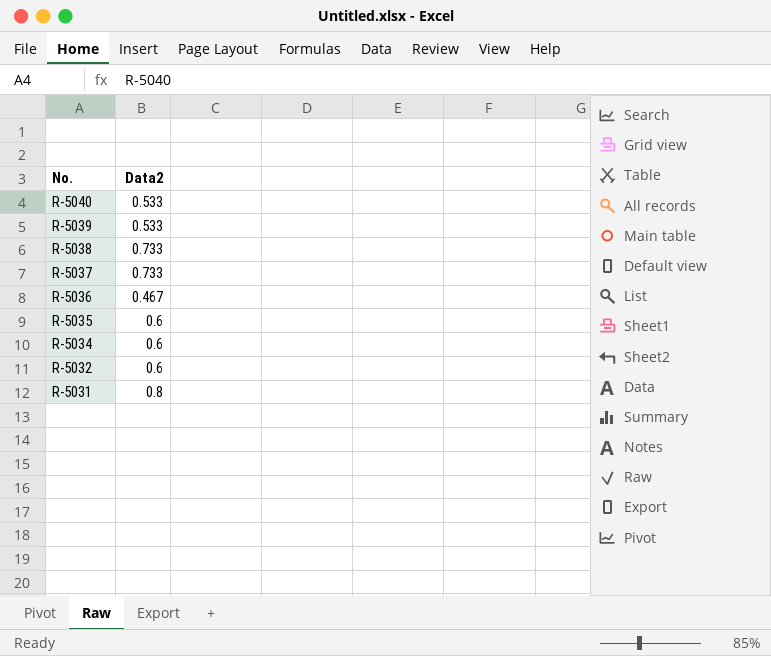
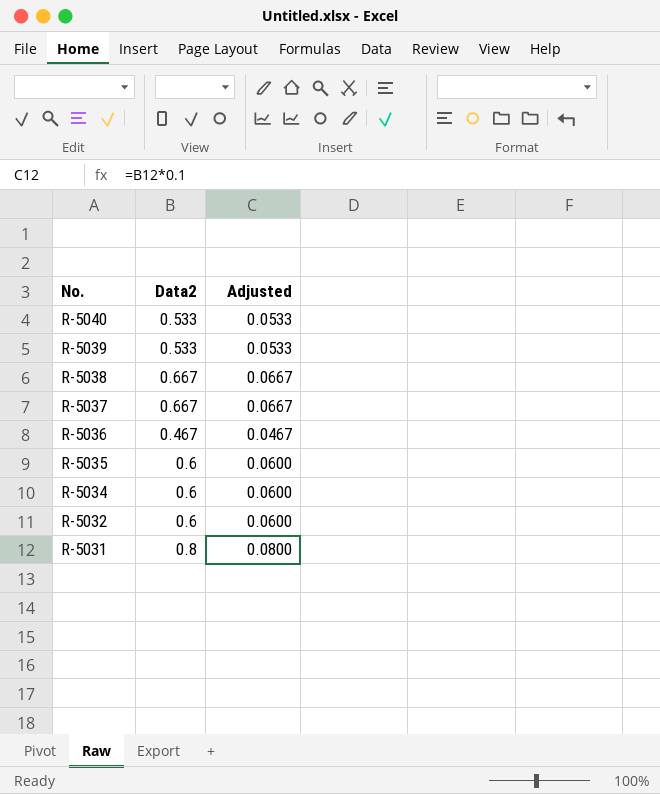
column Adjusted | formula: none -> [Data2] * 0.1
R-5038 | Data2: 0.733 -> 0.667
R-5037 | Data2: 0.733 -> 0.667

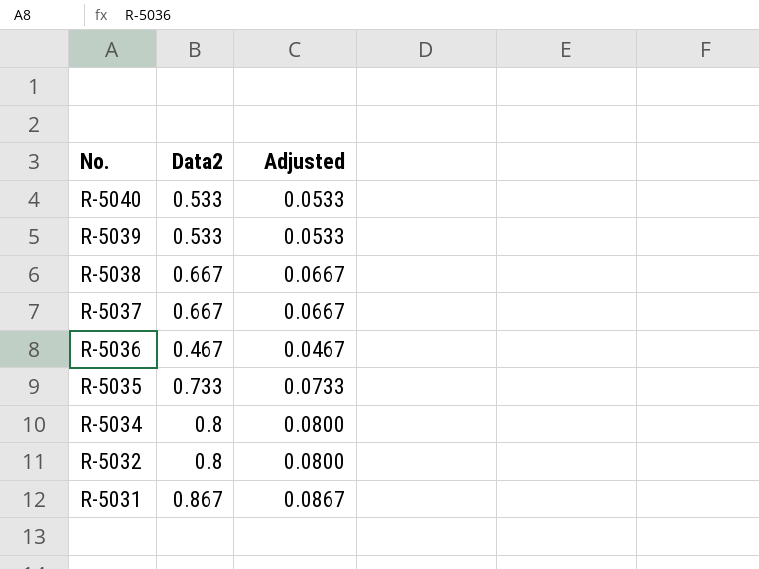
R-5035 | Data2: 0.6 -> 0.733
R-5035 | Adjusted: 0.0600 -> 0.0733
R-5034 | Data2: 0.6 -> 0.8
R-5034 | Adjusted: 0.0600 -> 0.0800
R-5032 | Data2: 0.6 -> 0.8
R-5032 | Adjusted: 0.0600 -> 0.0800
R-5031 | Data2: 0.8 -> 0.867
R-5031 | Adjusted: 0.0800 -> 0.0867

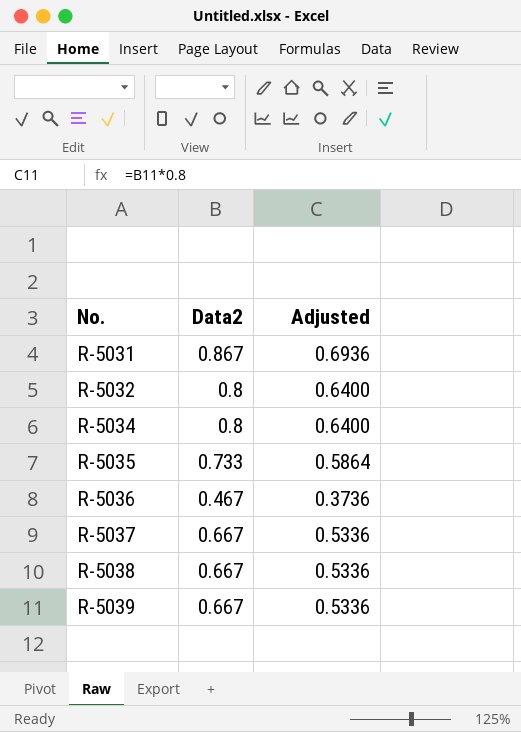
row order: No. descending -> No. ascending
column Adjusted | formula: [Data2] * 0.1 -> [Data2] * 0.8
row R-5040: 0.533 | 0.0533 -> none
R-5039 | Data2: 0.533 -> 0.667

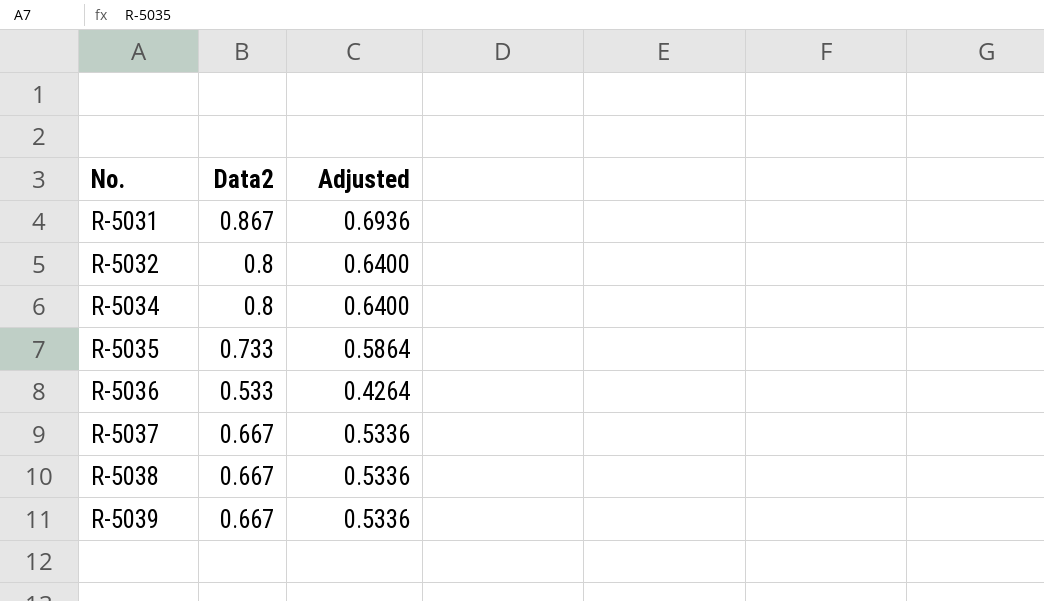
R-5036 | Data2: 0.467 -> 0.533
R-5036 | Adjusted: 0.3736 -> 0.4264

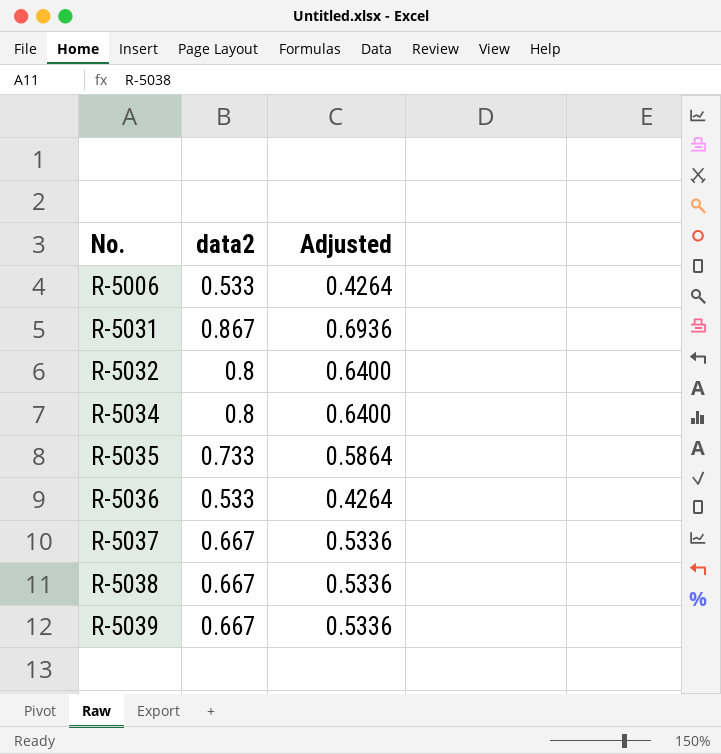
column name: Data2 -> data2
row R-5006: none -> 0.533 | 0.4264

